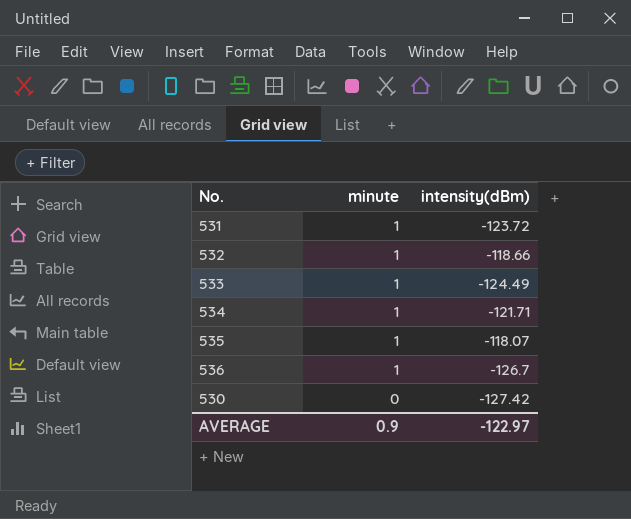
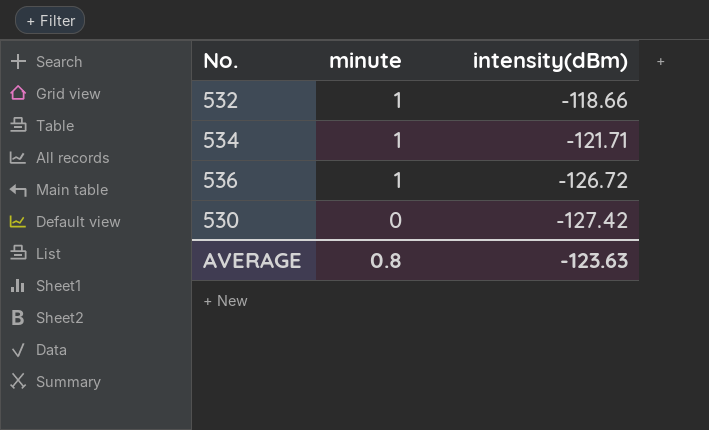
row 531: 1 | -123.72 -> none
row 533: 1 | -124.49 -> none
row 535: 1 | -118.07 -> none
536 | intensity(dBm): -126.7 -> -126.72
AVERAGE | minute: 0.9 -> 0.8
AVERAGE | intensity(dBm): -122.97 -> -123.63

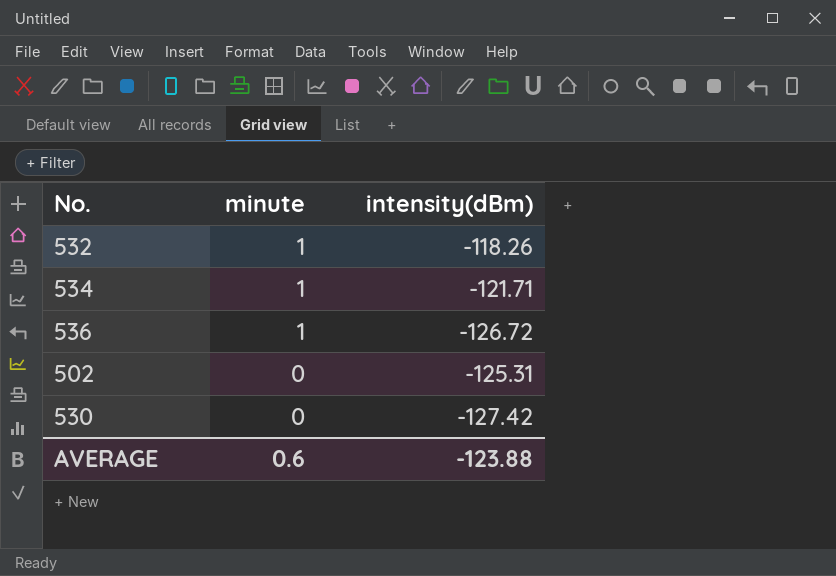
532 | intensity(dBm): -118.66 -> -118.26
row 502: none -> 0 | -125.31
AVERAGE | minute: 0.8 -> 0.6
AVERAGE | intensity(dBm): -123.63 -> -123.88

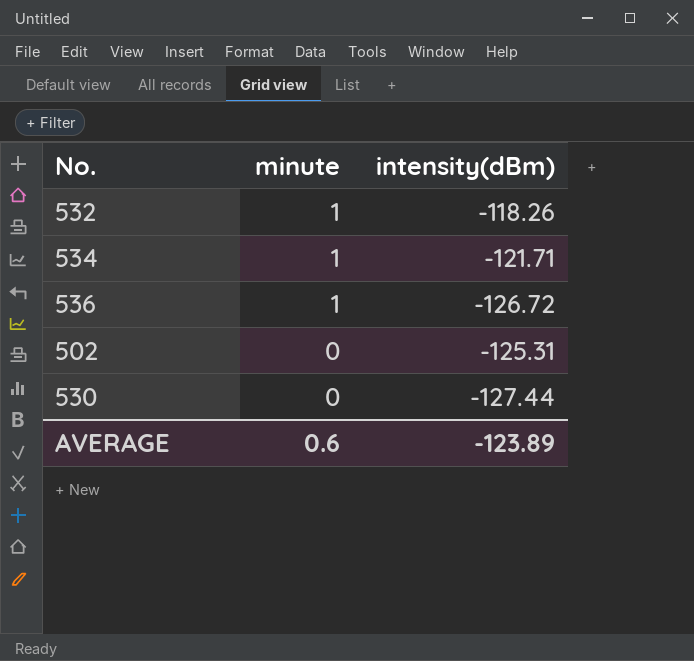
530 | intensity(dBm): -127.42 -> -127.44
AVERAGE | intensity(dBm): -123.88 -> -123.89

